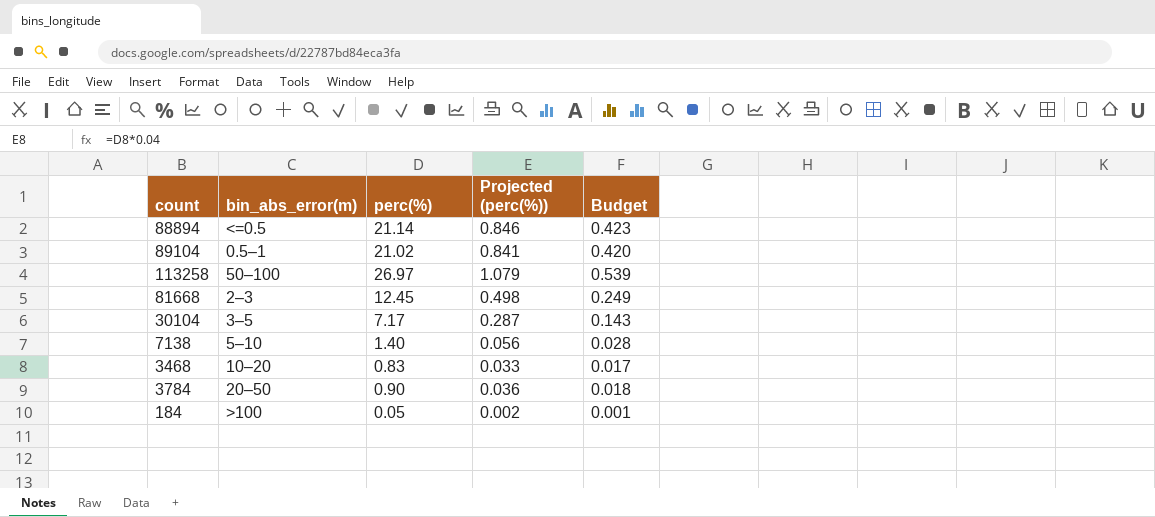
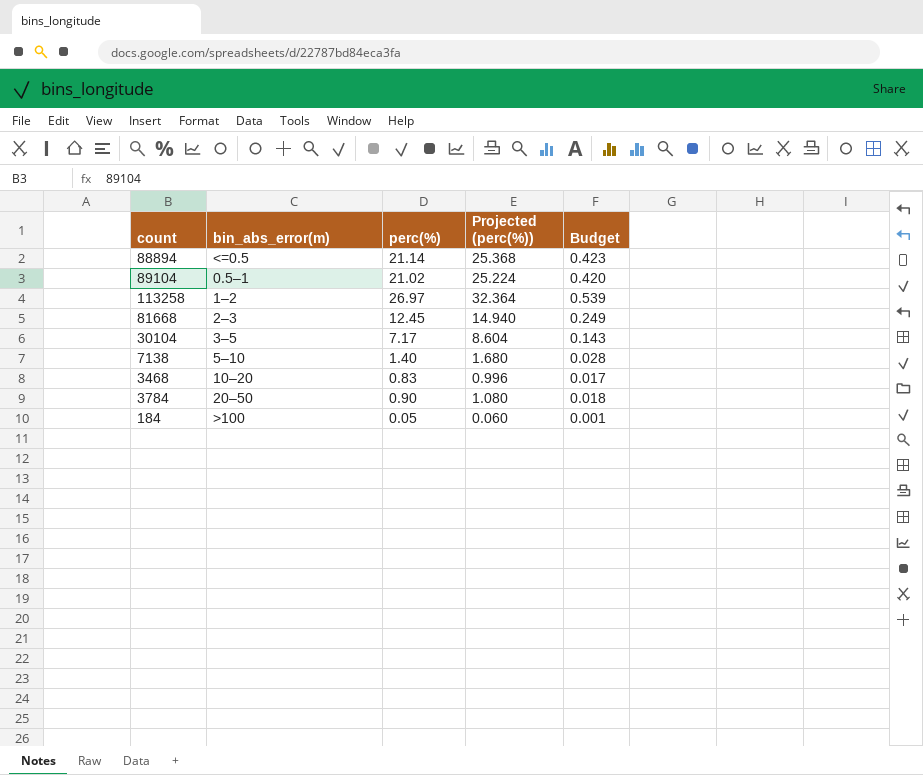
column Projected (perc(%)) | formula: [perc(%)] * 0.04 -> [perc(%)] * 1.2
113258 | bin_abs_error(m): 50–100 -> 1–2

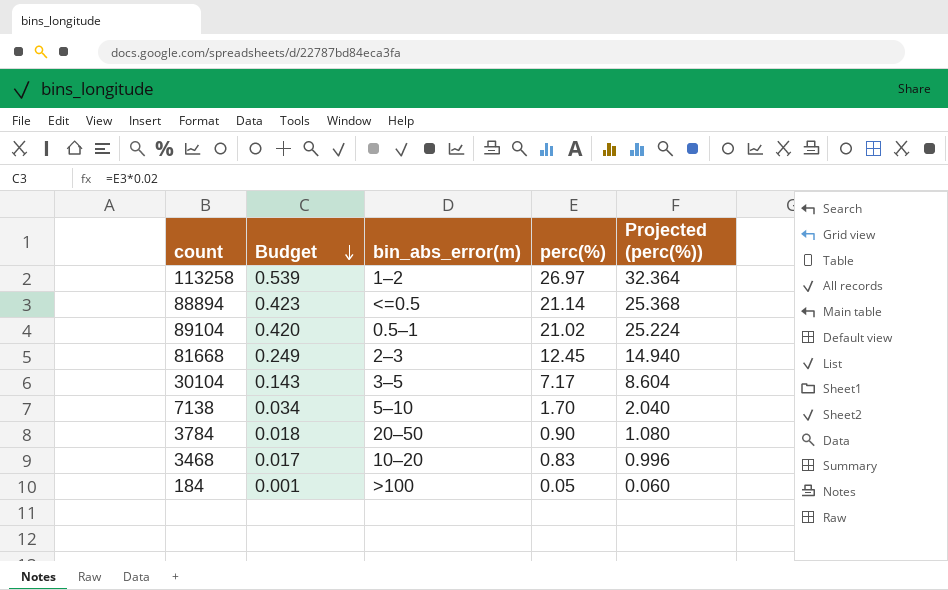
row order: none -> Budget descending
column Budget | position: 5 -> 2
7138 | Budget: 0.028 -> 0.034
7138 | perc(%): 1.40 -> 1.70
7138 | Projected (perc(%)): 1.680 -> 2.040

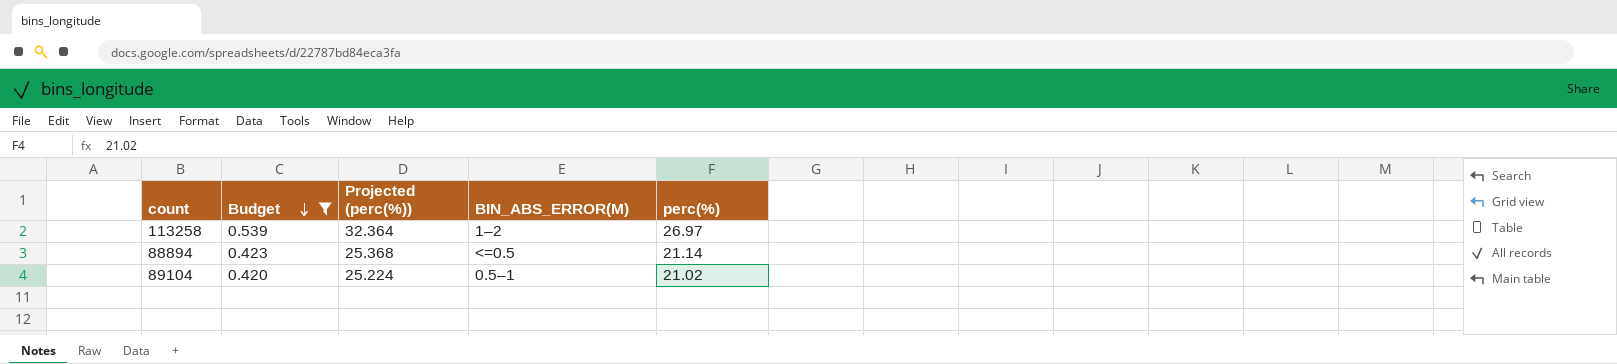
filter: none -> Budget >= 0.420
column Projected (perc(%)) | position: 5 -> 3
column name: bin_abs_error(m) -> BIN_ABS_ERROR(M)

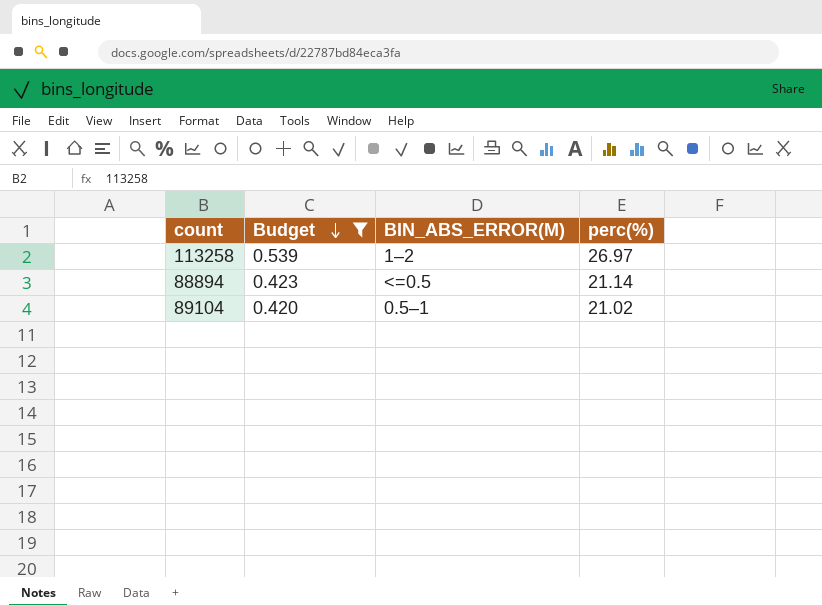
column Projected (perc(%)) | formula: [perc(%)] * 1.2 -> none

